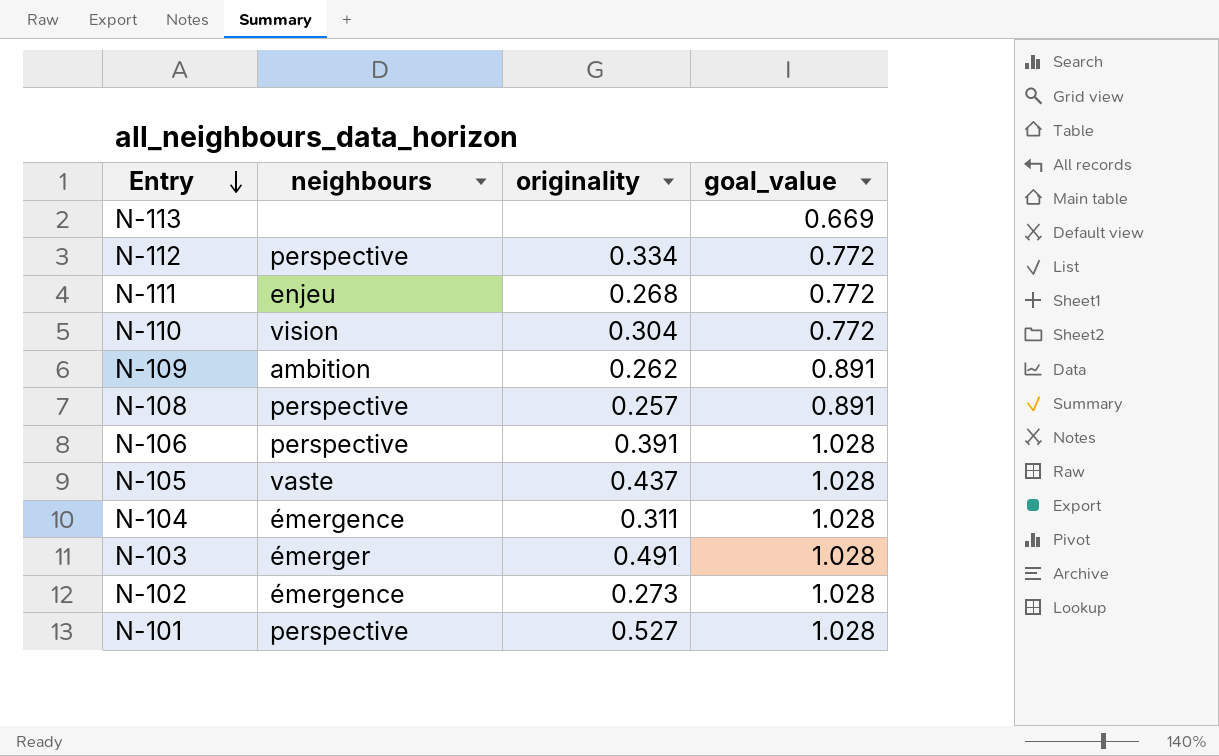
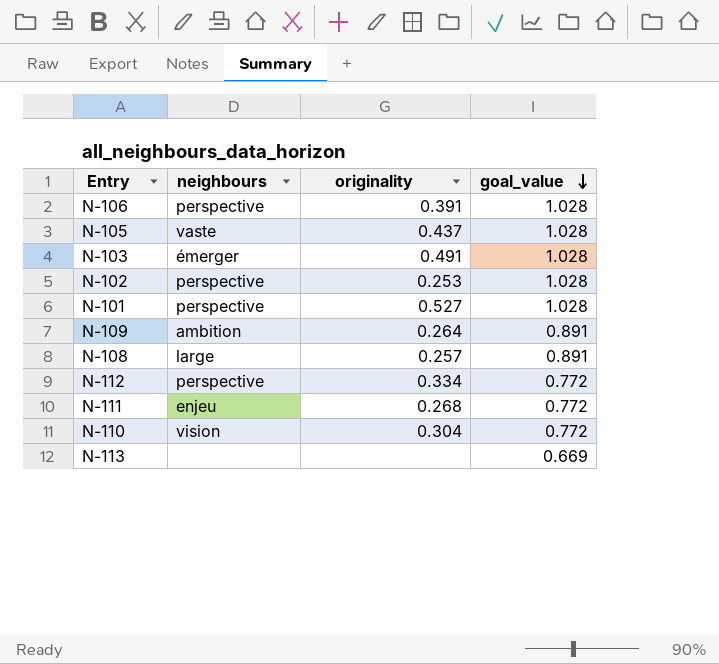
row order: Entry descending -> goal_value descending
row N-104: émergence | 0.311 | 1.028 -> none
N-102 | neighbours: émergence -> perspective
N-102 | originality: 0.273 -> 0.253
N-109 | originality: 0.262 -> 0.264
N-108 | neighbours: perspective -> large

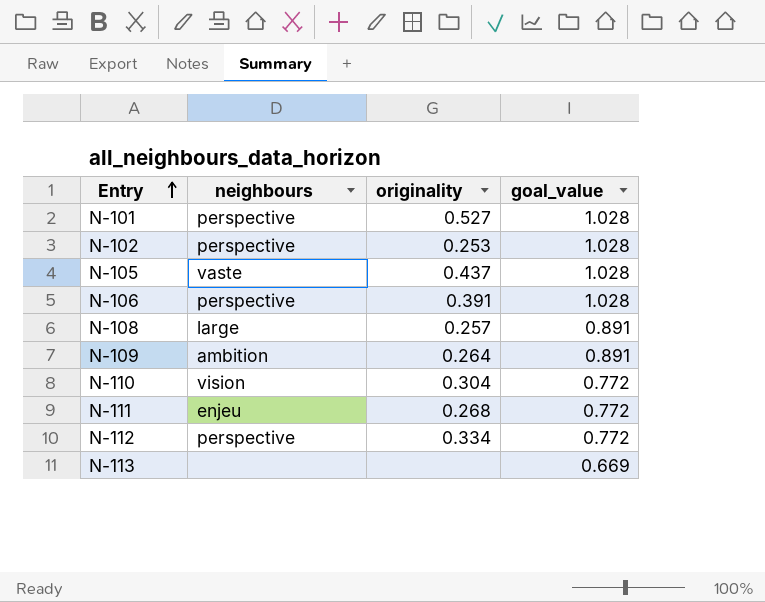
row order: goal_value descending -> Entry ascending
row N-103: émerger | 0.491 | 1.028 -> none

